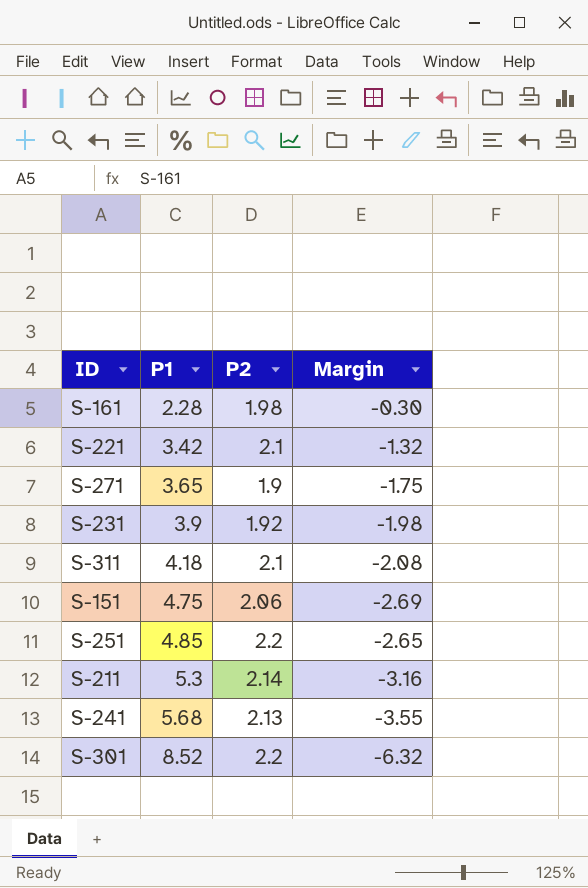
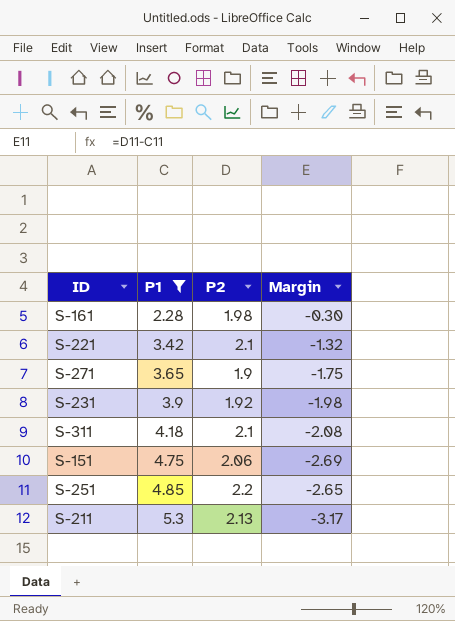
filter: none -> P1 <= 5.3
S-211 | P2: 2.14 -> 2.13
S-211 | Margin: -3.16 -> -3.17

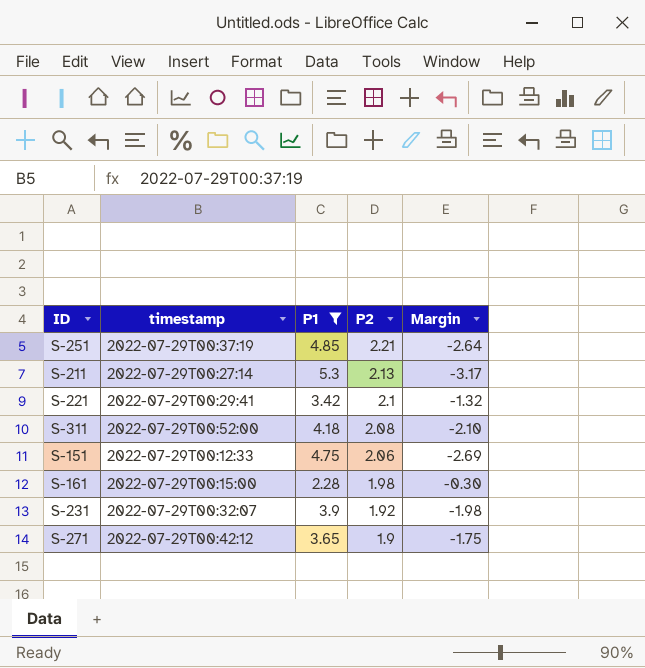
row order: P1 ascending -> P2 descending
column timestamp | position: none -> 2
S-251 | P2: 2.2 -> 2.21
S-251 | Margin: -2.65 -> -2.64
S-311 | P2: 2.1 -> 2.08
S-311 | Margin: -2.08 -> -2.10

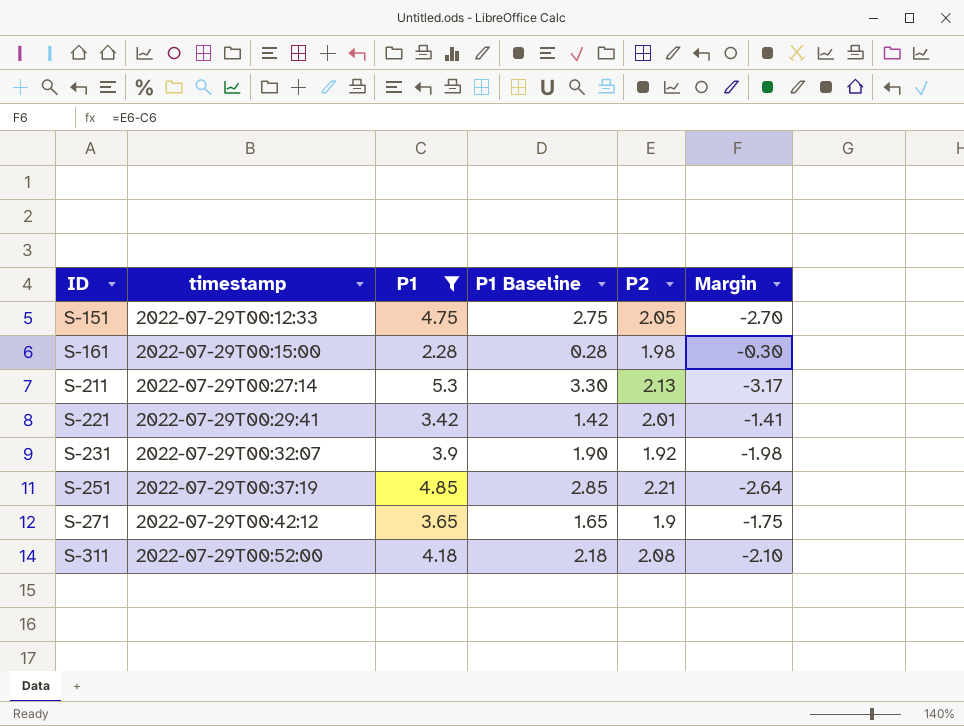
row order: P2 descending -> ID ascending
column P1 Baseline | formula: none -> [P1] - 2
S-151 | P2: 2.06 -> 2.05
S-151 | Margin: -2.69 -> -2.70
S-221 | P2: 2.1 -> 2.01
S-221 | Margin: -1.32 -> -1.41

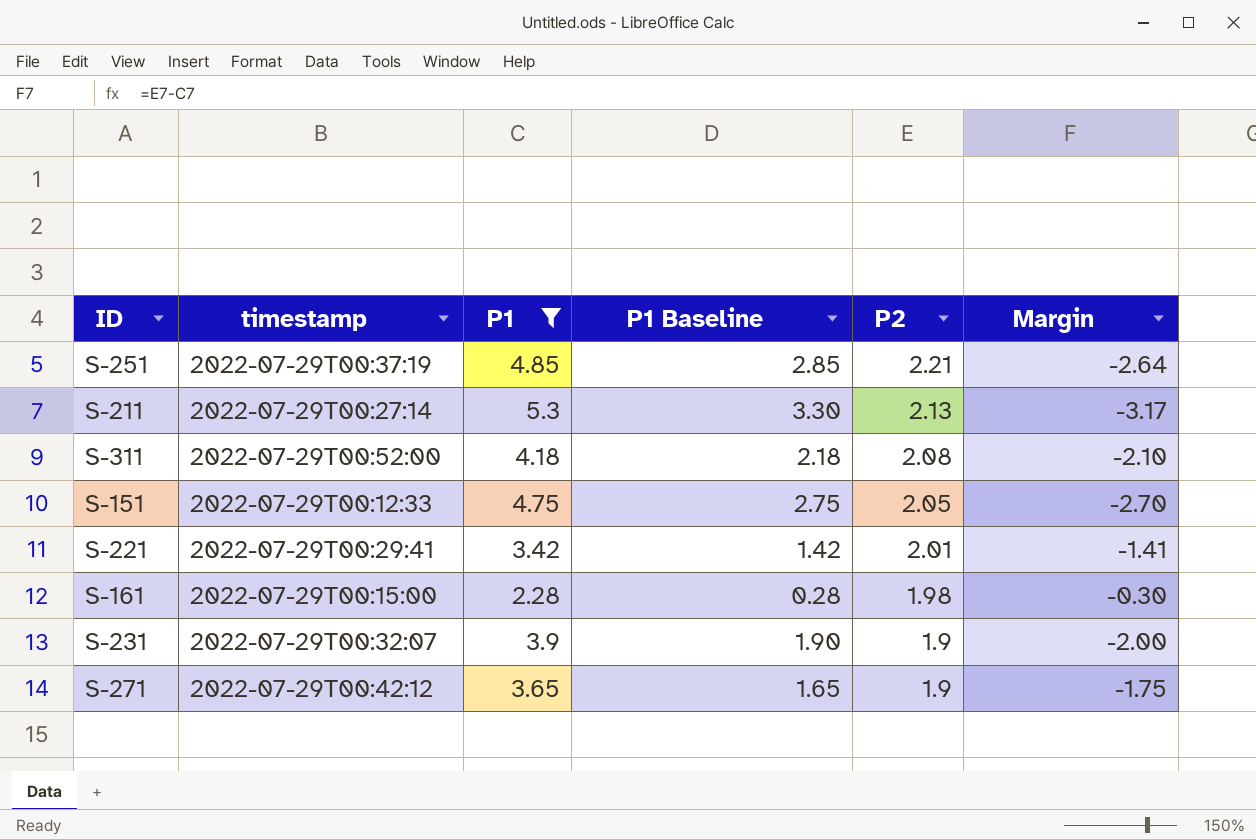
row order: ID ascending -> P2 descending
S-231 | P2: 1.92 -> 1.9
S-231 | Margin: -1.98 -> -2.00

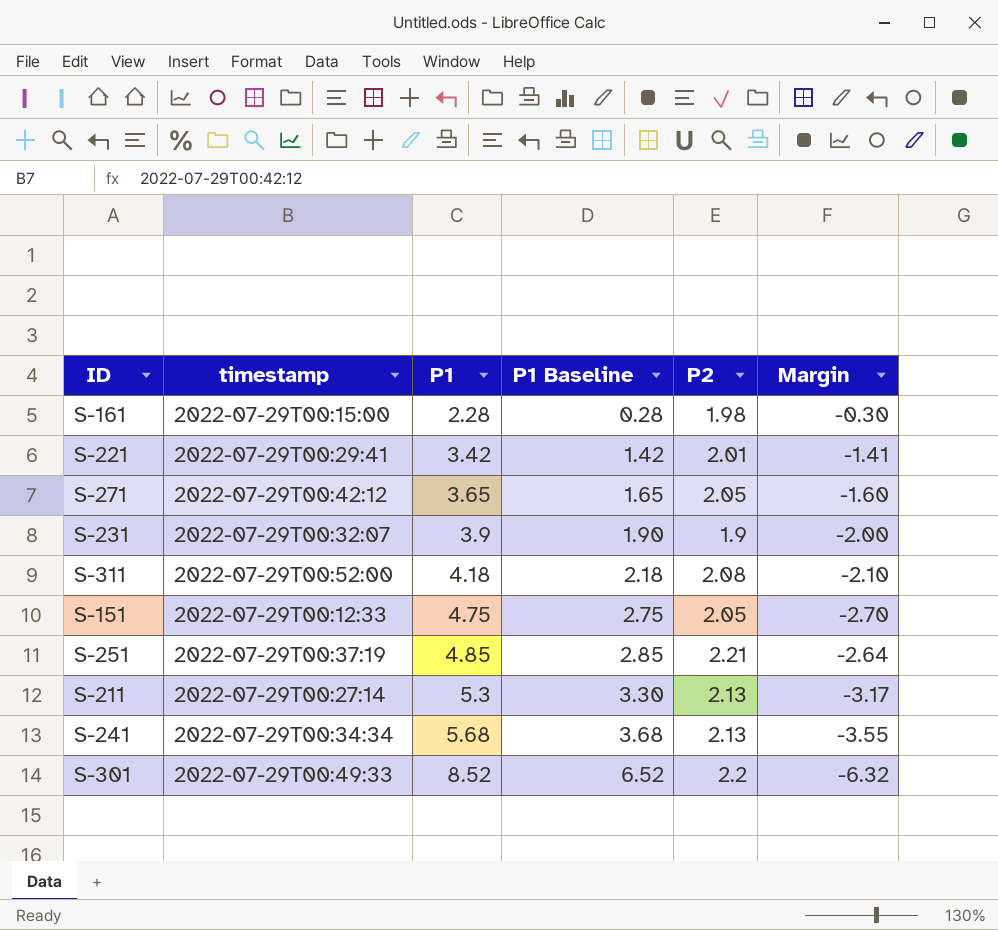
filter: P1 <= 5.3 -> none
row order: P2 descending -> P1 ascending
S-271 | P2: 1.9 -> 2.05
S-271 | Margin: -1.75 -> -1.60

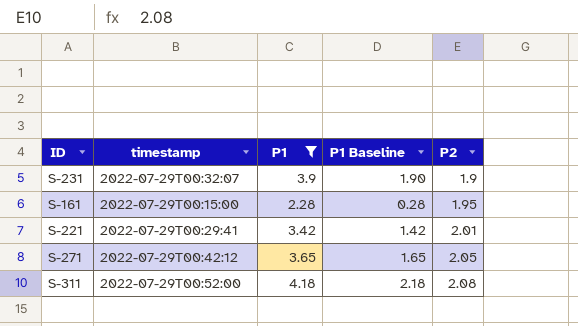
filter: none -> P1 <= 4.18
row order: P1 ascending -> P2 ascending
column Margin | formula: [P2] - [P1] -> none
S-161 | P2: 1.98 -> 1.95

